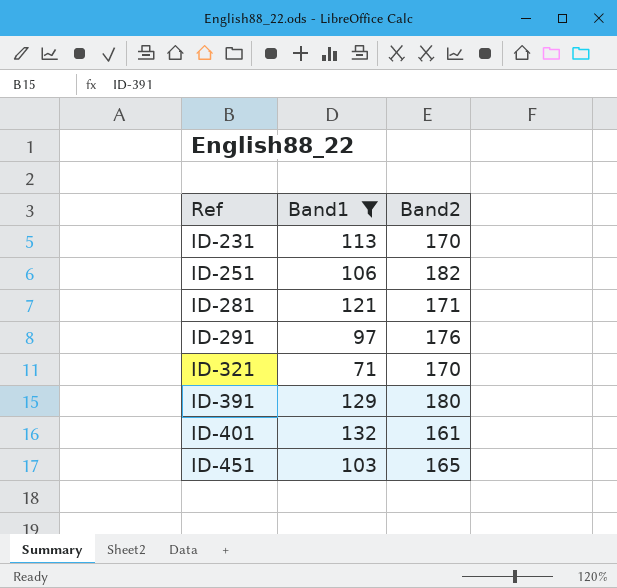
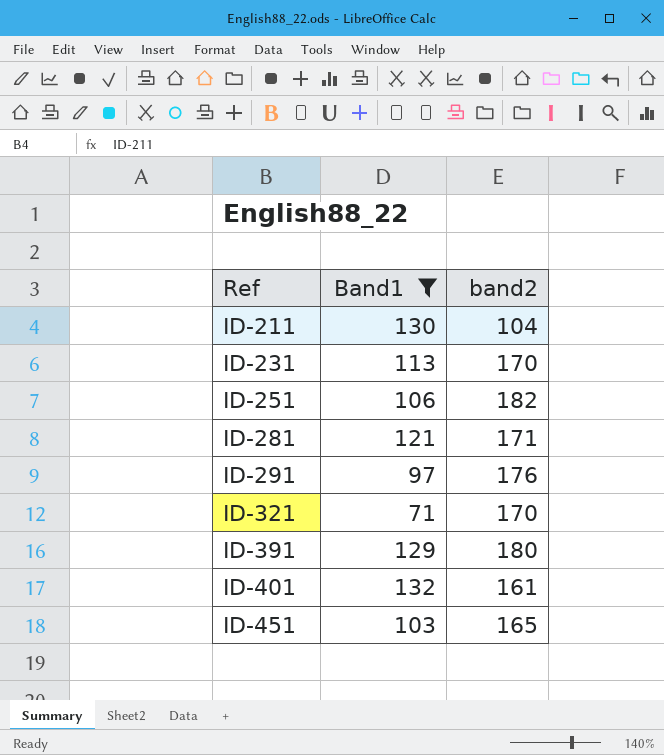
column name: Band2 -> band2
row ID-211: none -> 130 | 104

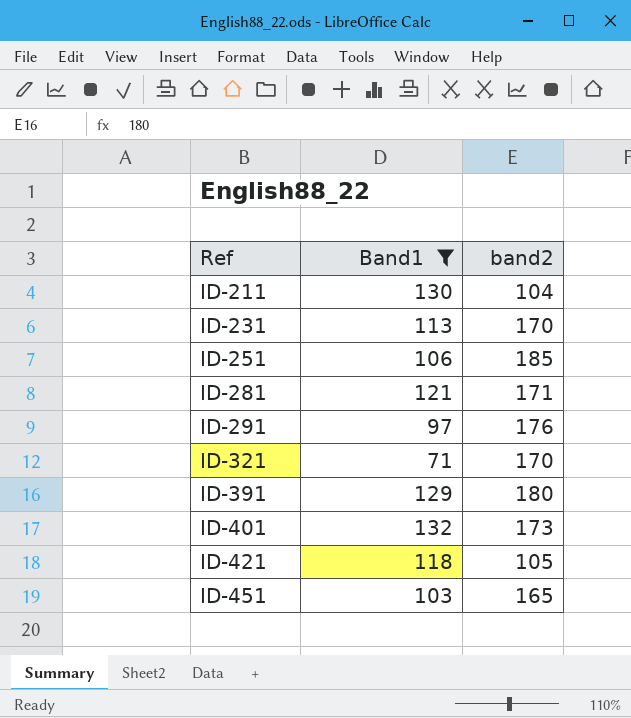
ID-251 | band2: 182 -> 185
ID-401 | band2: 161 -> 173
row ID-421: none -> 118 | 105

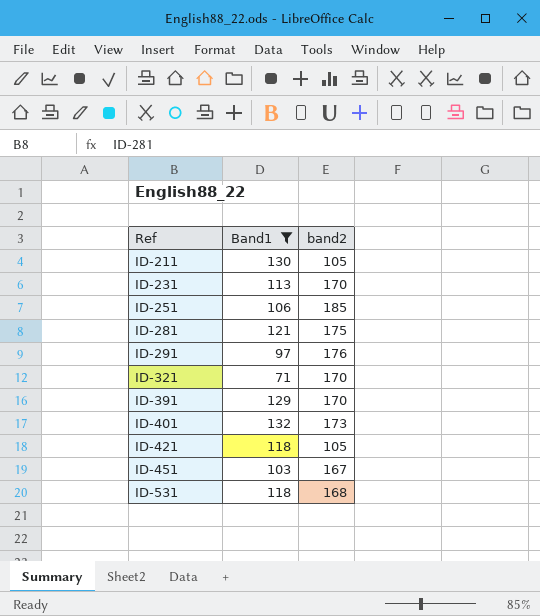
ID-211 | band2: 104 -> 105
ID-281 | band2: 171 -> 175
ID-391 | band2: 180 -> 170
ID-451 | band2: 165 -> 167
row ID-531: none -> 118 | 168

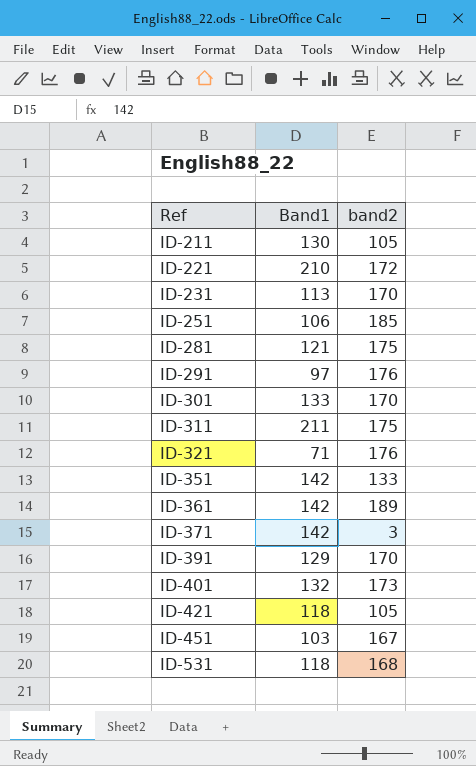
filter: Band1 <= 132 -> none
ID-321 | band2: 170 -> 176

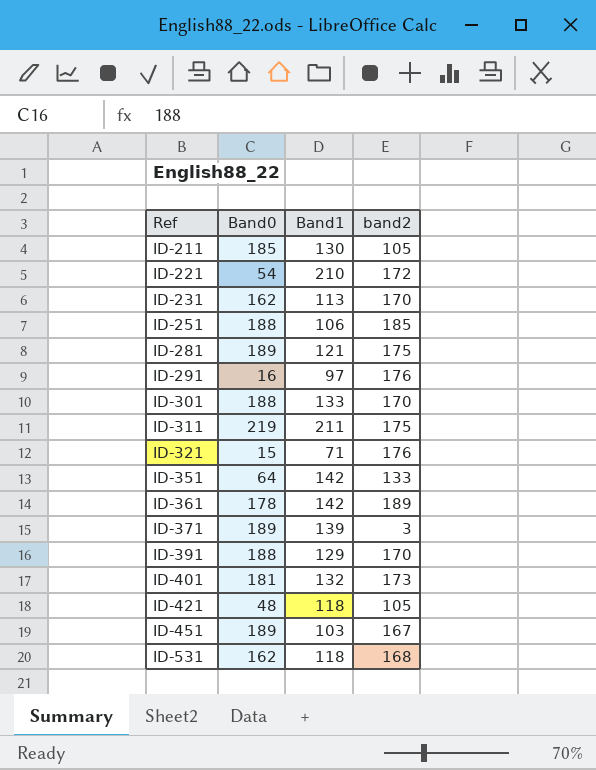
column Band0 | position: none -> 2
ID-371 | Band1: 142 -> 139

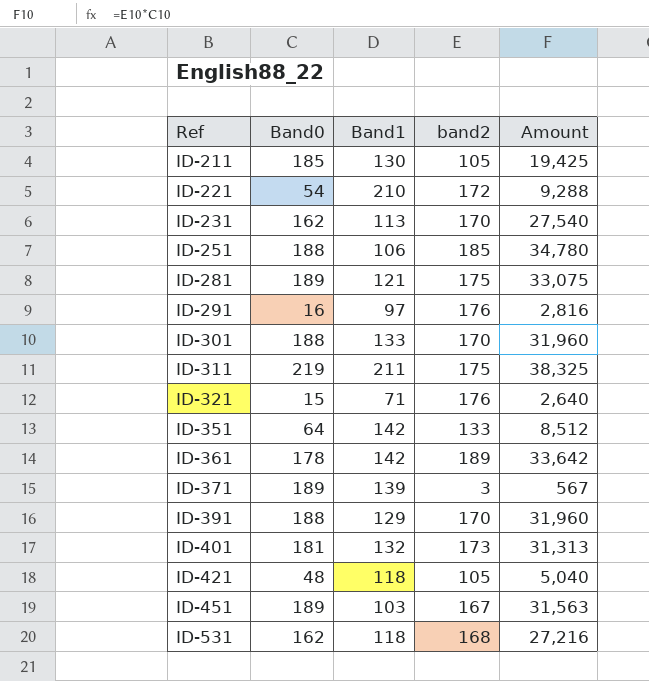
column Amount | formula: none -> [Band0] * [band2]

